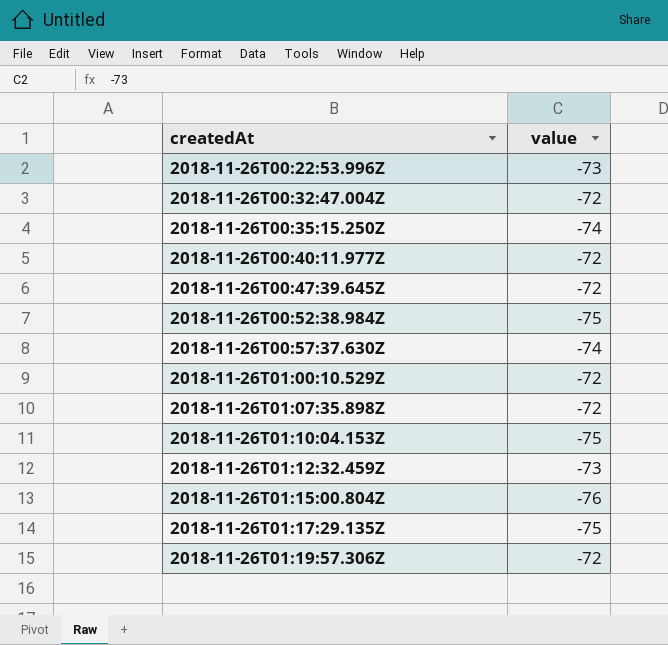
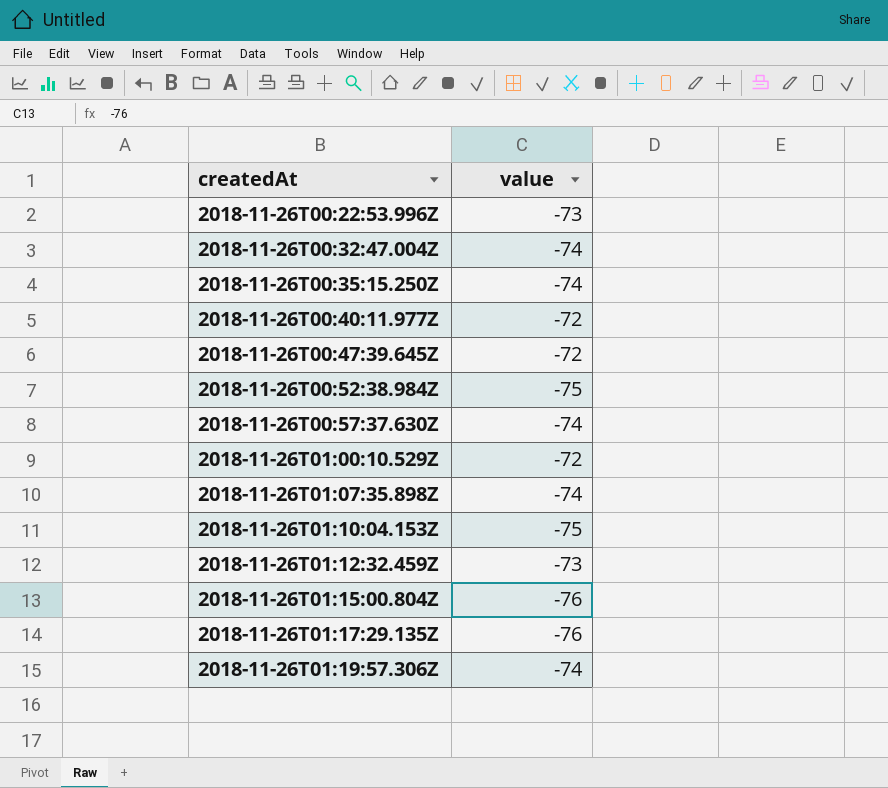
2018-11-26T00:32:47.004Z | value: -72 -> -74
2018-11-26T01:07:35.898Z | value: -72 -> -74
2018-11-26T01:17:29.135Z | value: -75 -> -76
2018-11-26T01:19:57.306Z | value: -72 -> -74

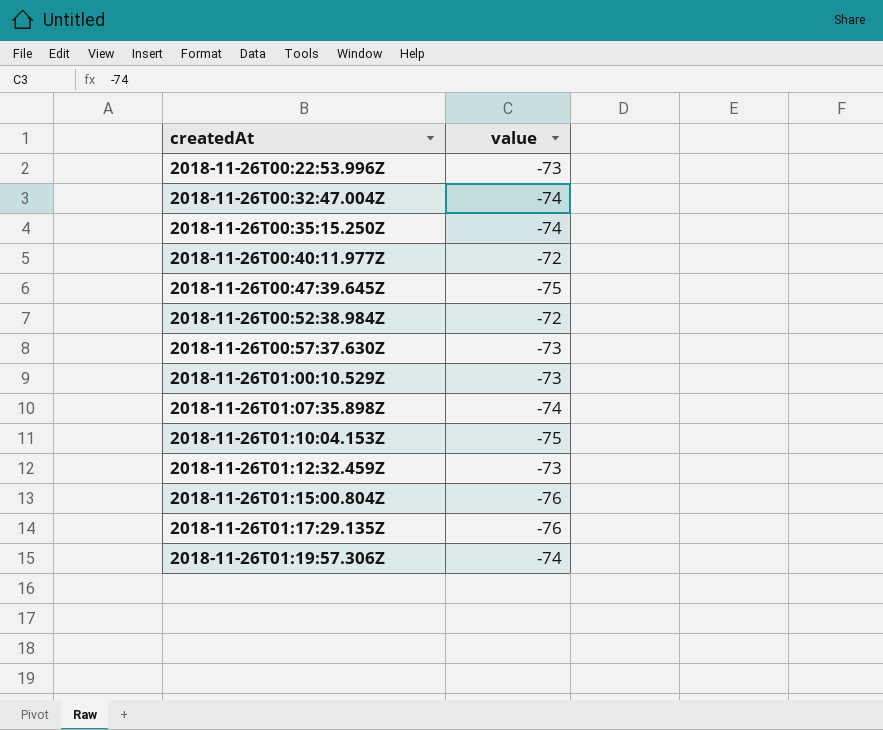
2018-11-26T00:47:39.645Z | value: -72 -> -75
2018-11-26T00:52:38.984Z | value: -75 -> -72
2018-11-26T00:57:37.630Z | value: -74 -> -73
2018-11-26T01:00:10.529Z | value: -72 -> -73

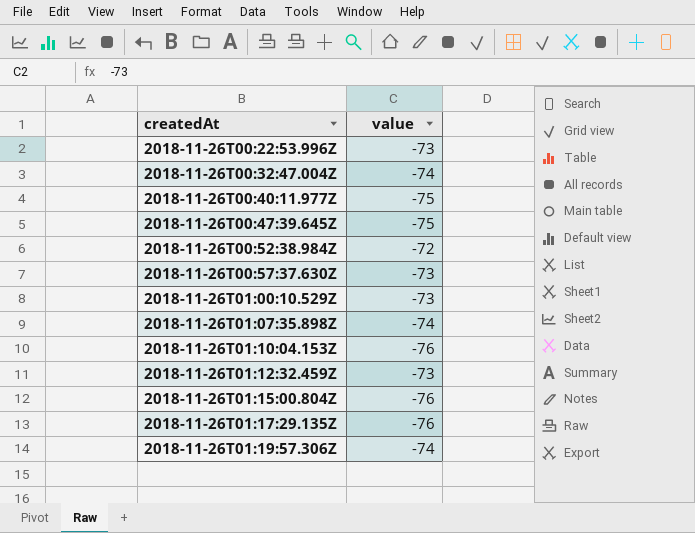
row 2018-11-26T00:35:15.250Z: -74 -> none
2018-11-26T00:40:11.977Z | value: -72 -> -75
2018-11-26T01:10:04.153Z | value: -75 -> -76

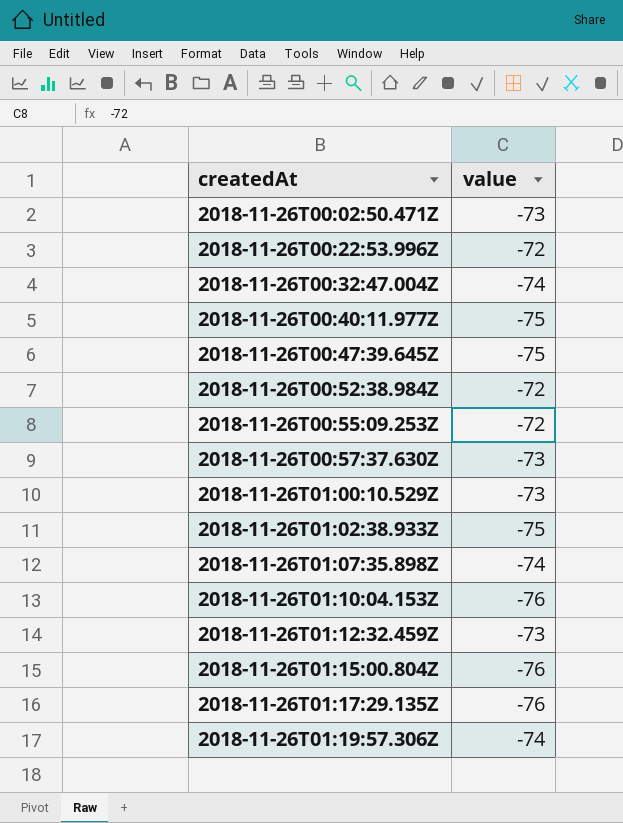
row 2018-11-26T00:02:50.471Z: none -> -73
2018-11-26T00:22:53.996Z | value: -73 -> -72
row 2018-11-26T00:55:09.253Z: none -> -72
row 2018-11-26T01:02:38.933Z: none -> -75

